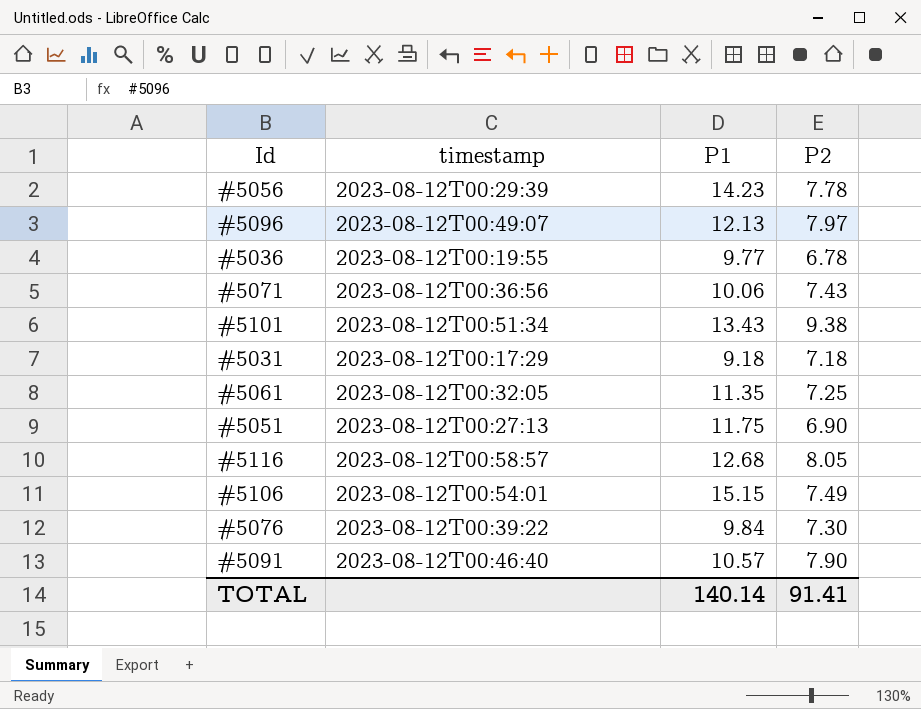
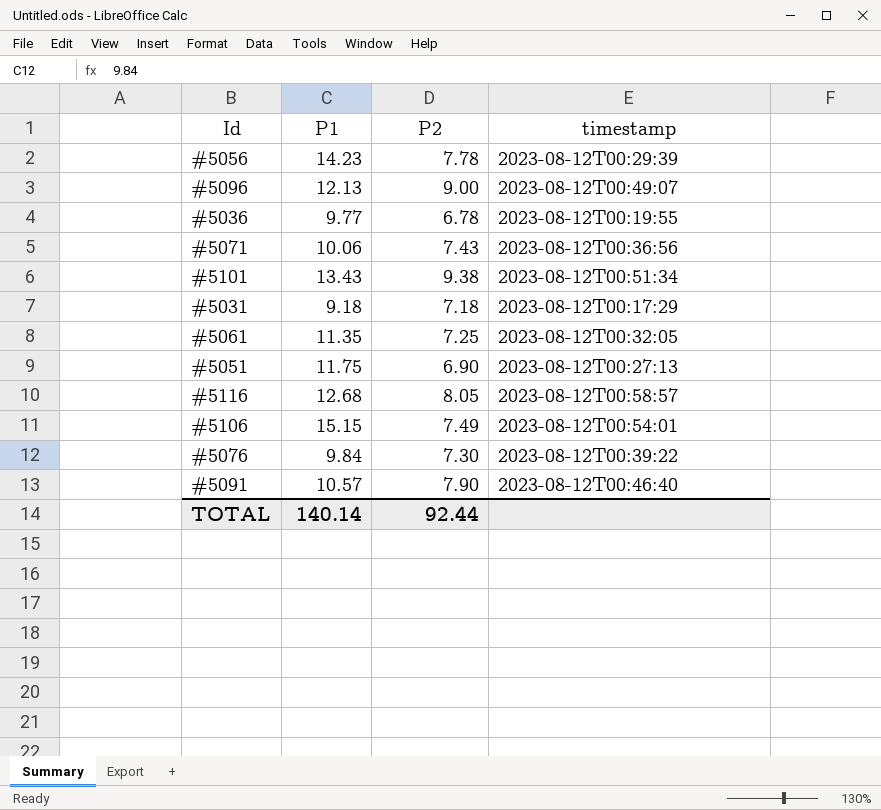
column timestamp | position: 2 -> 4
#5096 | P2: 7.97 -> 9.00
TOTAL | P2: 91.41 -> 92.44

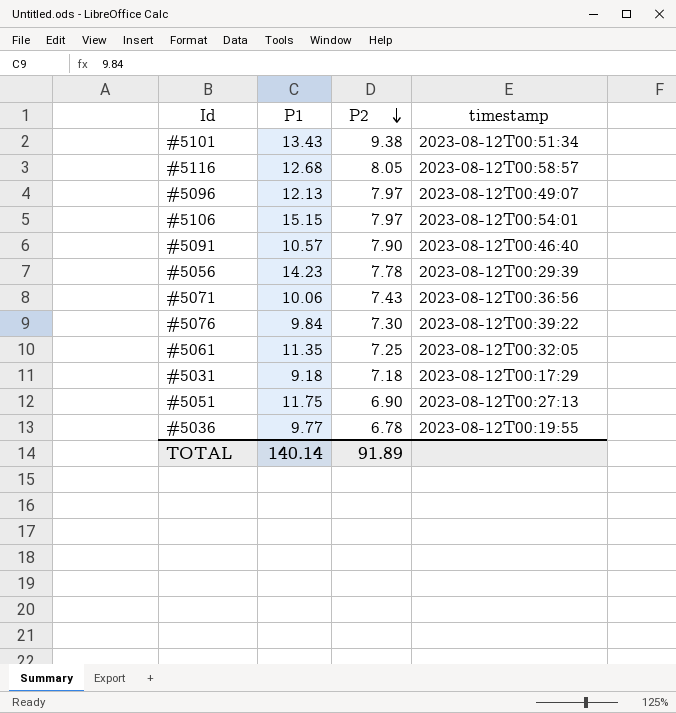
row order: none -> P2 descending
#5096 | P2: 9.00 -> 7.97
#5106 | P2: 7.49 -> 7.97
TOTAL | P2: 92.44 -> 91.89

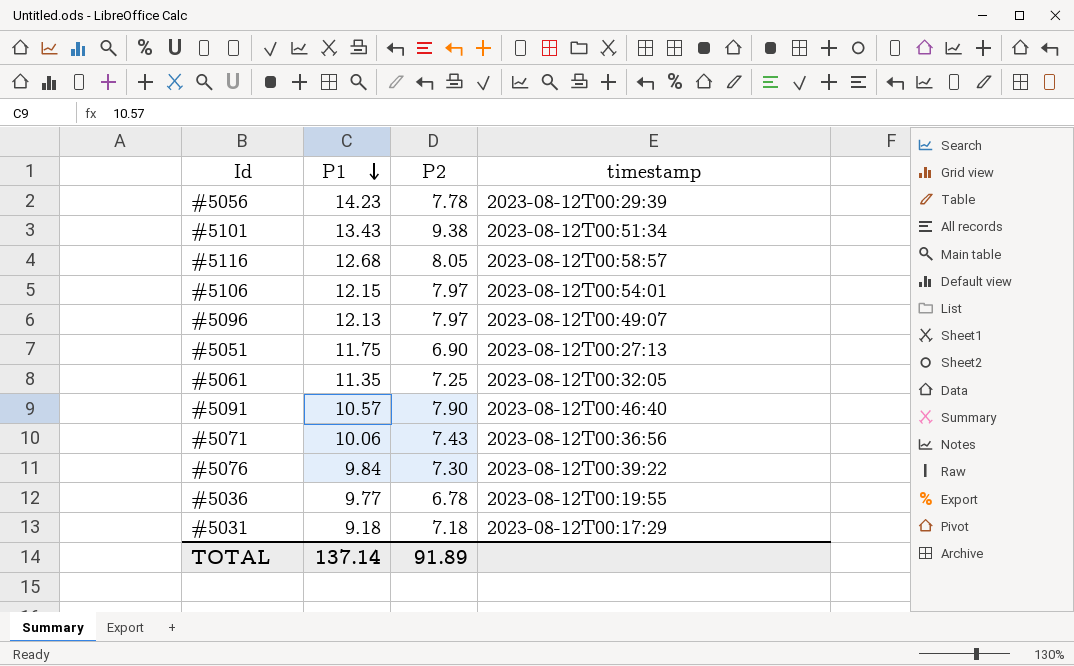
row order: P2 descending -> P1 descending
#5106 | P1: 15.15 -> 12.15
TOTAL | P1: 140.14 -> 137.14

